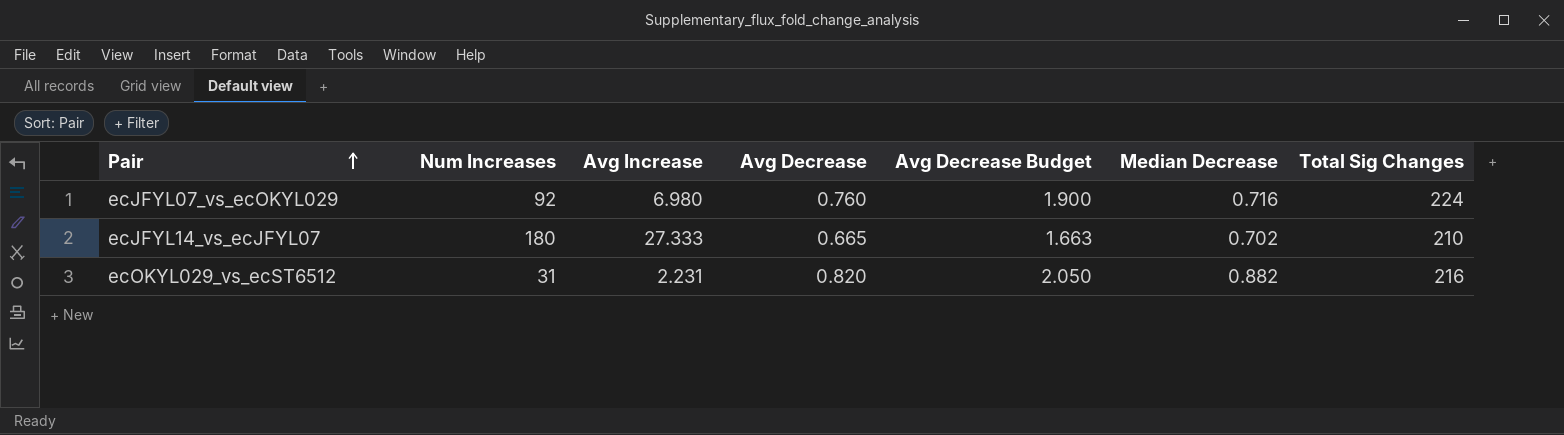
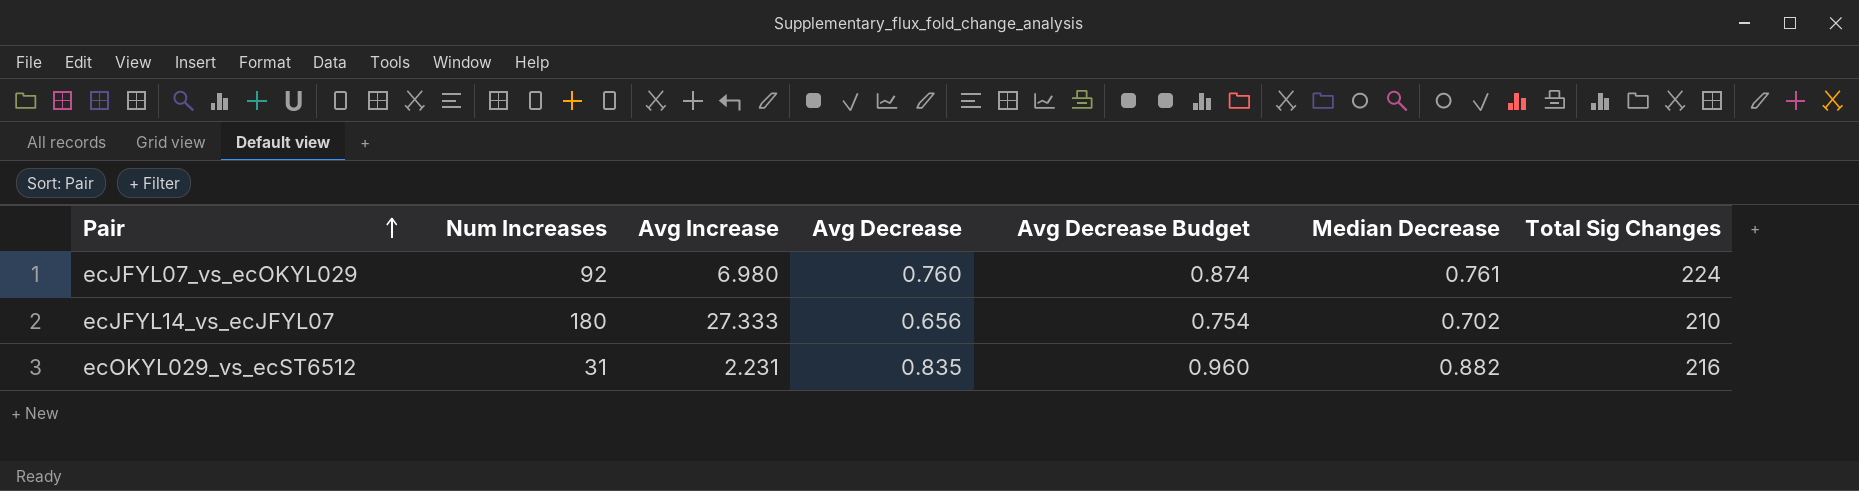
column Avg Decrease Budget | formula: [Avg Decrease] * 2.5 -> [Avg Decrease] * 1.15
ecJFYL07_vs_ecOKYL029 | Median Decrease: 0.716 -> 0.761
ecJFYL14_vs_ecJFYL07 | Avg Decrease: 0.665 -> 0.656
ecOKYL029_vs_ecST6512 | Avg Decrease: 0.820 -> 0.835

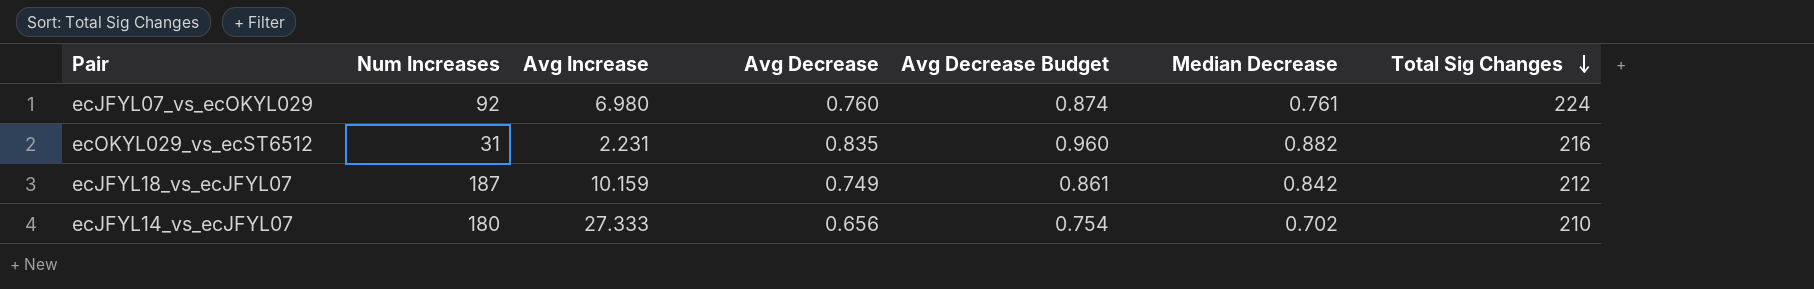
row order: Pair ascending -> Total Sig Changes descending
row ecJFYL18_vs_ecJFYL07: none -> 187 | 10.159 | 0.749 | 0.861 | 0.842 | 212

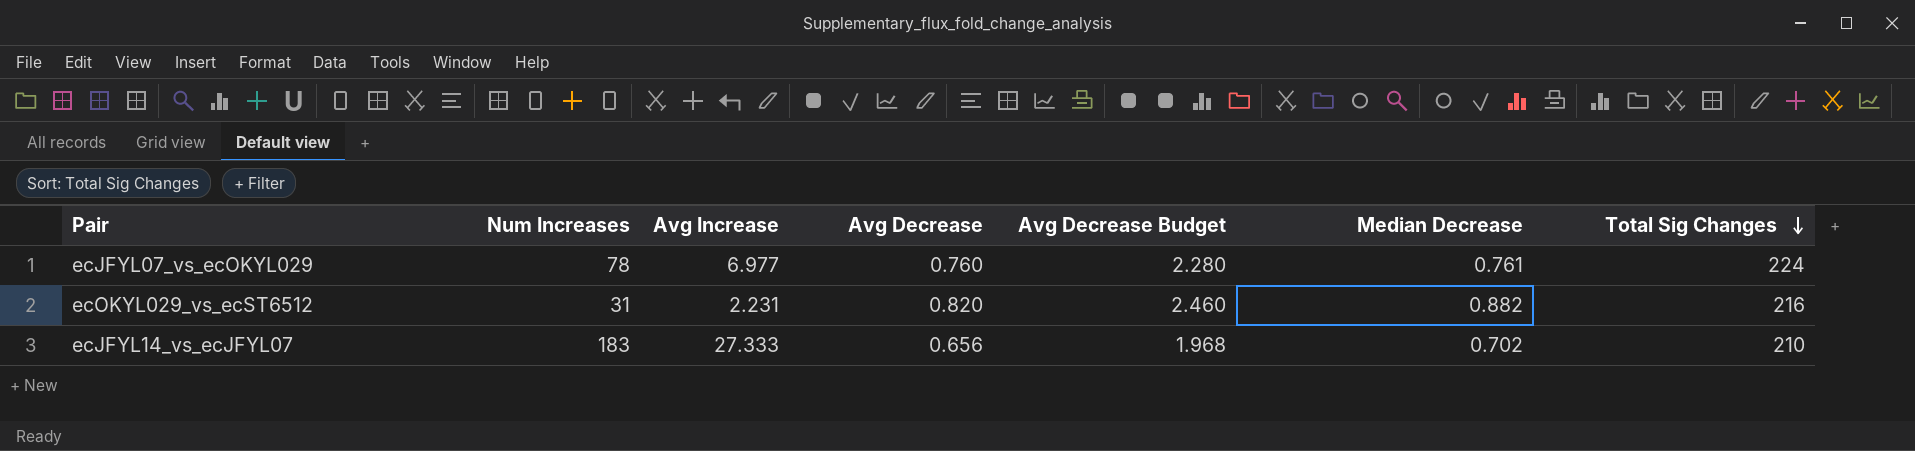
column Avg Decrease Budget | formula: [Avg Decrease] * 1.15 -> [Avg Decrease] * 3
row ecJFYL18_vs_ecJFYL07: 187 | 10.159 | 0.749 | 0.861 | 0.842 | 212 -> none
ecJFYL07_vs_ecOKYL029 | Num Increases: 92 -> 78
ecJFYL07_vs_ecOKYL029 | Avg Increase: 6.980 -> 6.977
ecOKYL029_vs_ecST6512 | Avg Decrease: 0.835 -> 0.820
ecJFYL14_vs_ecJFYL07 | Num Increases: 180 -> 183

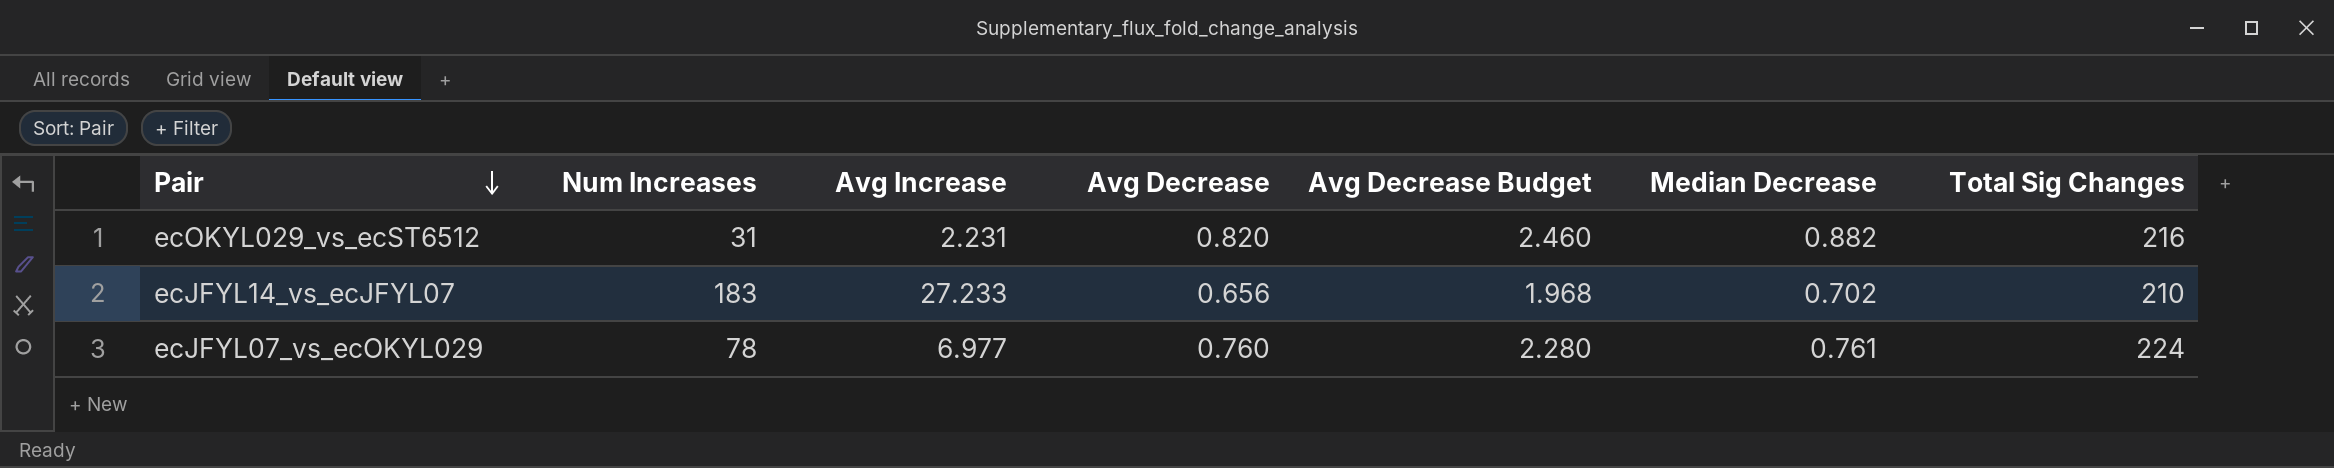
row order: Total Sig Changes descending -> Pair descending
ecJFYL14_vs_ecJFYL07 | Avg Increase: 27.333 -> 27.233

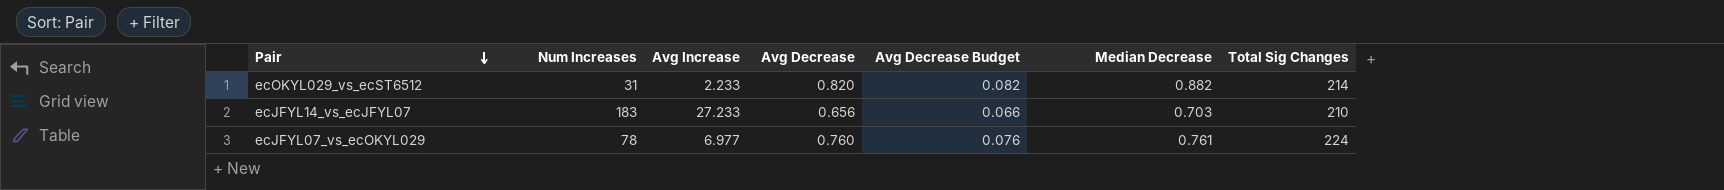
column Avg Decrease Budget | formula: [Avg Decrease] * 3 -> [Avg Decrease] * 0.1
ecOKYL029_vs_ecST6512 | Avg Increase: 2.231 -> 2.233
ecOKYL029_vs_ecST6512 | Total Sig Changes: 216 -> 214
ecJFYL14_vs_ecJFYL07 | Median Decrease: 0.702 -> 0.703

